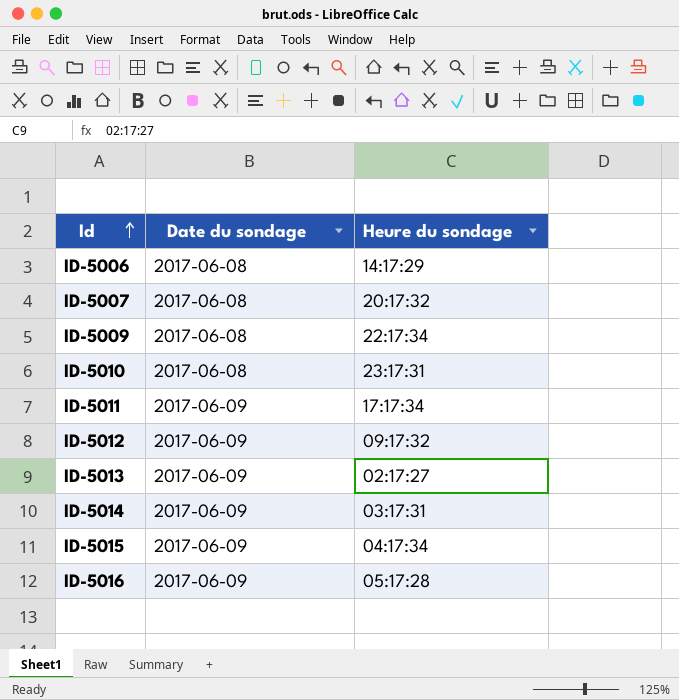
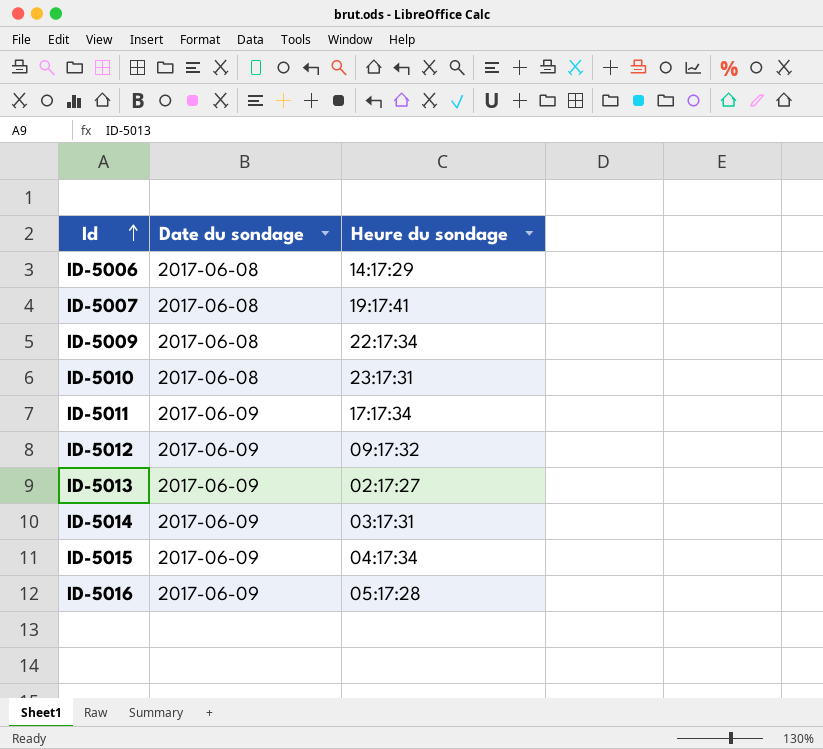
ID-5007 | Heure du sondage: 20:17:32 -> 19:17:41

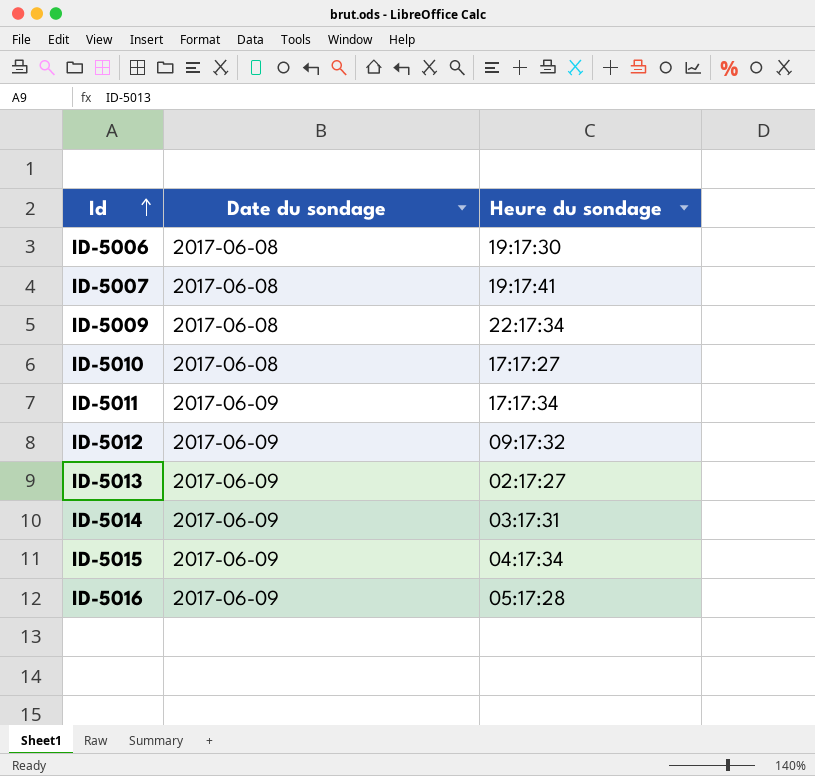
ID-5006 | Heure du sondage: 14:17:29 -> 19:17:30
ID-5010 | Heure du sondage: 23:17:31 -> 17:17:27

